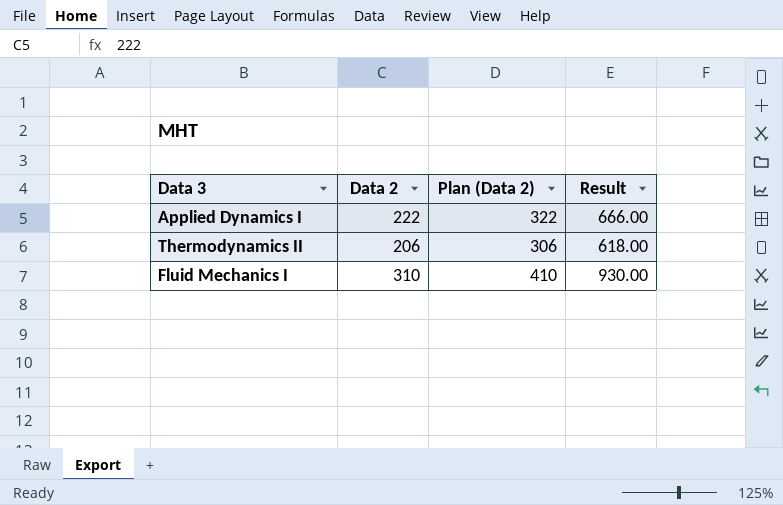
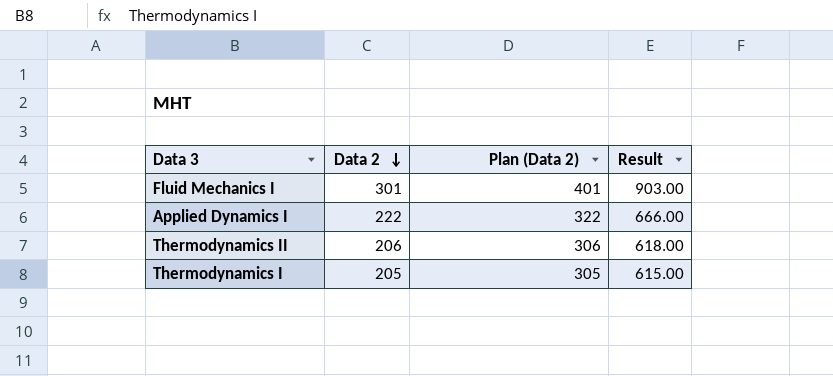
row order: none -> Data 2 descending
Fluid Mechanics I | Data 2: 310 -> 301
Fluid Mechanics I | Plan (Data 2): 410 -> 401
Fluid Mechanics I | Result: 930.00 -> 903.00
row Thermodynamics I: none -> 205 | 305 | 615.00

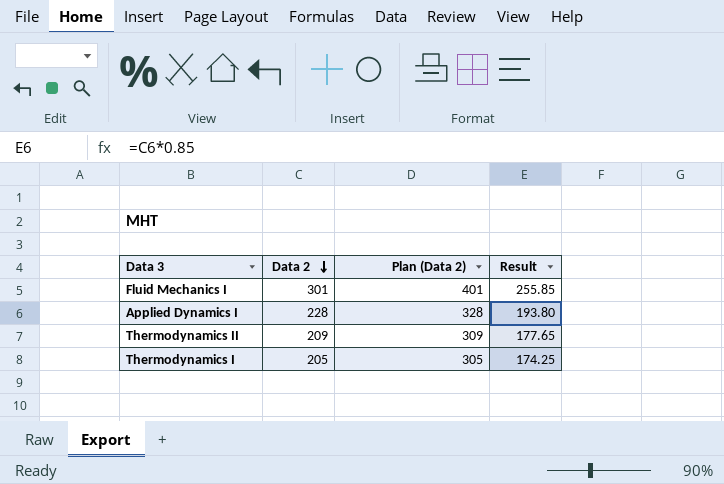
column Result | formula: [Data 2] * 3 -> [Data 2] * 0.85
Applied Dynamics I | Data 2: 222 -> 228
Applied Dynamics I | Plan (Data 2): 322 -> 328
Thermodynamics II | Data 2: 206 -> 209
Thermodynamics II | Plan (Data 2): 306 -> 309

